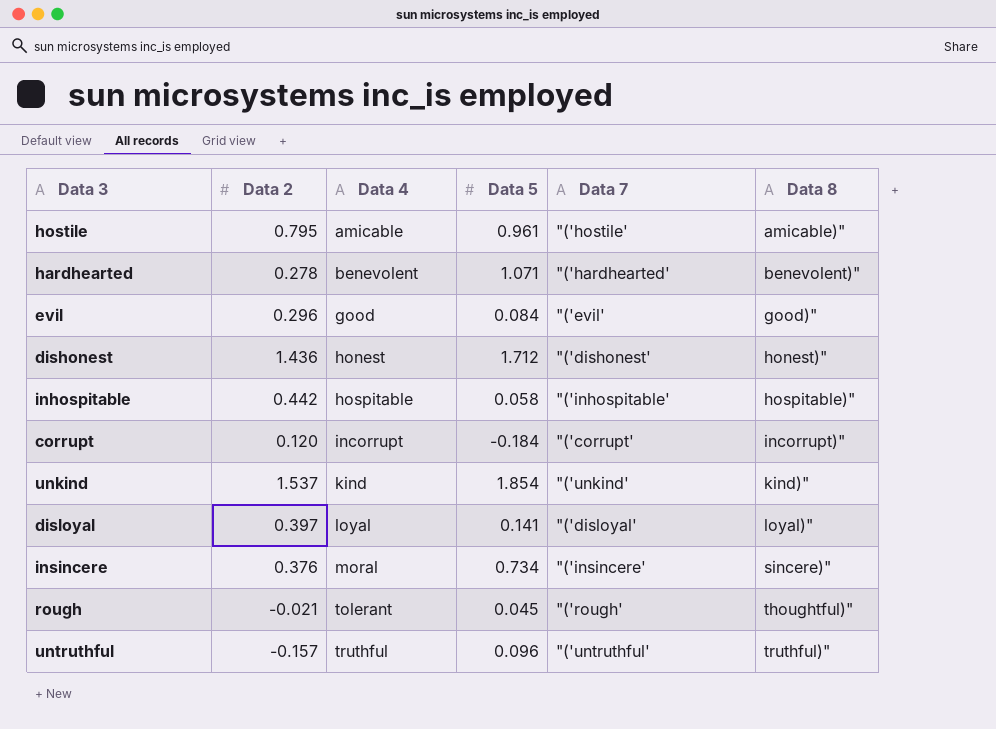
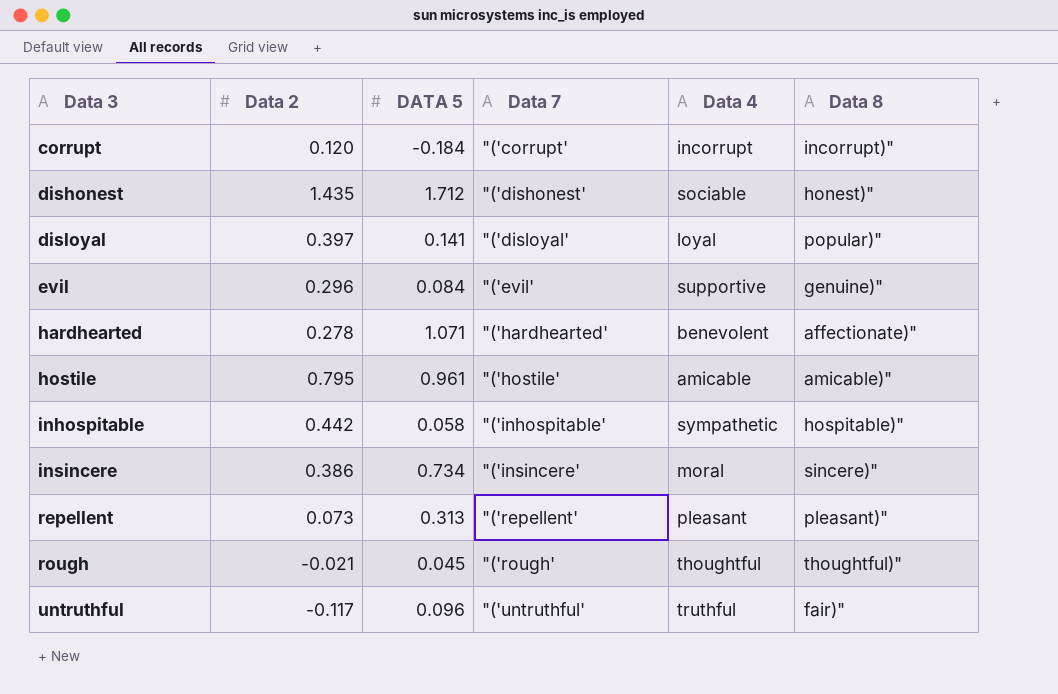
row order: Data 4 ascending -> Data 3 ascending
column name: Data 5 -> DATA 5
column Data 4 | position: 3 -> 5
row unkind: 1.537 | kind | 1.854 | "('unkind' | kind)" -> none
dishonest | Data 2: 1.436 -> 1.435
dishonest | Data 4: honest -> sociable
disloyal | Data 8: loyal)" -> popular)"
evil | Data 4: good -> supportive
evil | Data 8: good)" -> genuine)"
hardhearted | Data 8: benevolent)" -> affectionate)"
inhospitable | Data 4: hospitable -> sympathetic
insincere | Data 2: 0.376 -> 0.386
row repellent: none -> 0.073 | 0.313 | "('repellent' | pleasant | pleasant)"
rough | Data 4: tolerant -> thoughtful
untruthful | Data 2: -0.157 -> -0.117
untruthful | Data 8: truthful)" -> fair)"

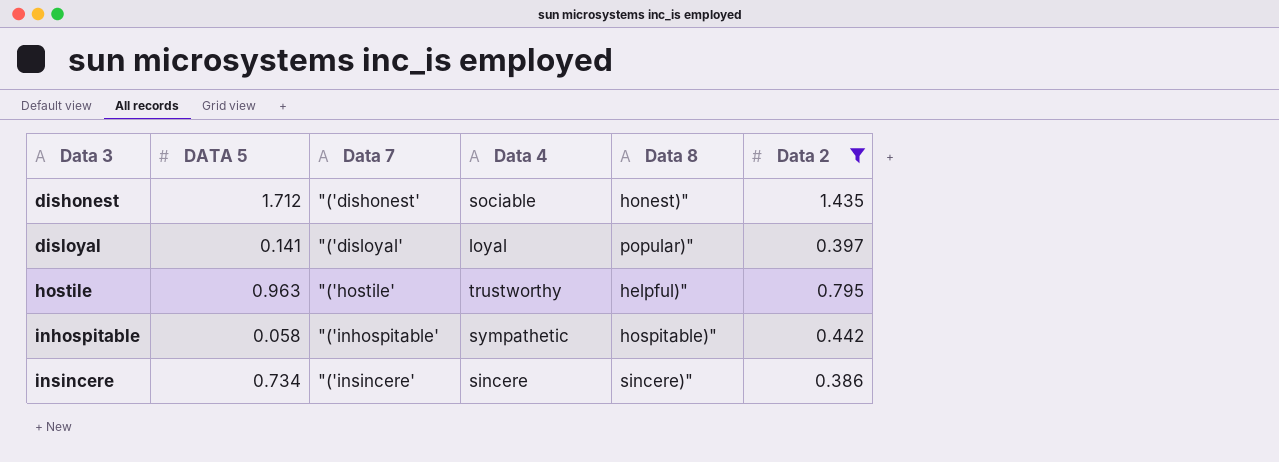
filter: none -> Data 2 >= 0.386
column Data 2 | position: 2 -> 6
hostile | DATA 5: 0.961 -> 0.963
hostile | Data 4: amicable -> trustworthy
hostile | Data 8: amicable)" -> helpful)"
insincere | Data 4: moral -> sincere

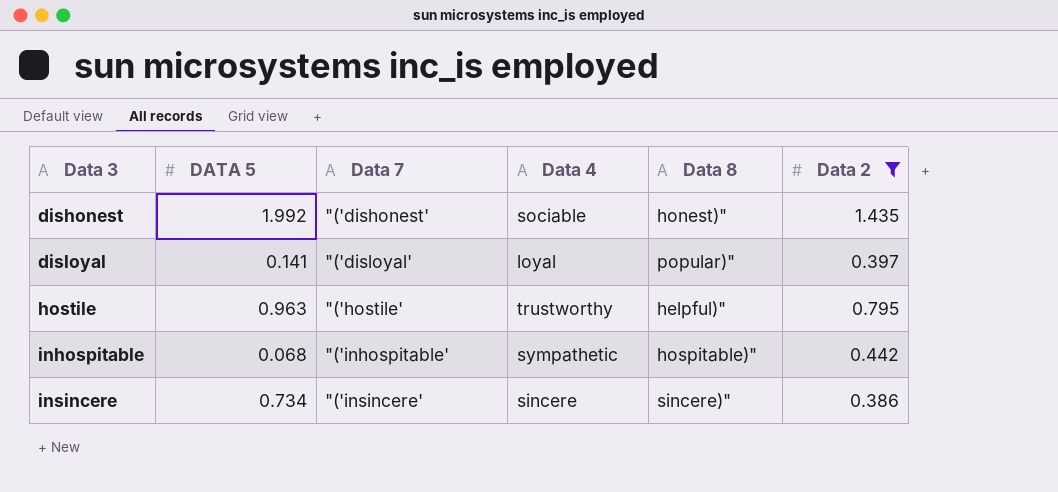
dishonest | DATA 5: 1.712 -> 1.992
inhospitable | DATA 5: 0.058 -> 0.068

